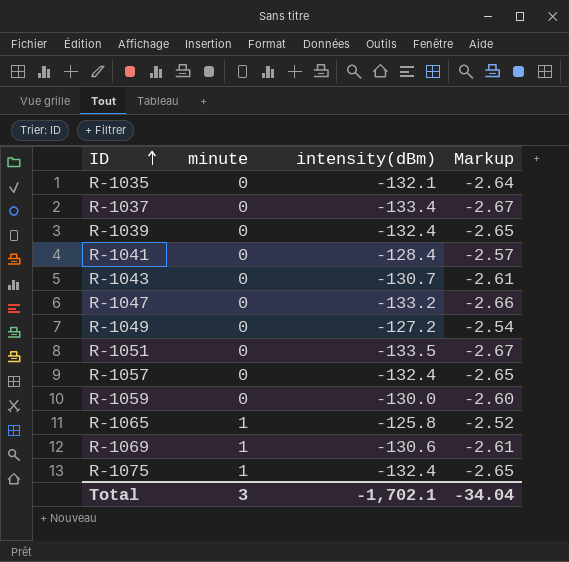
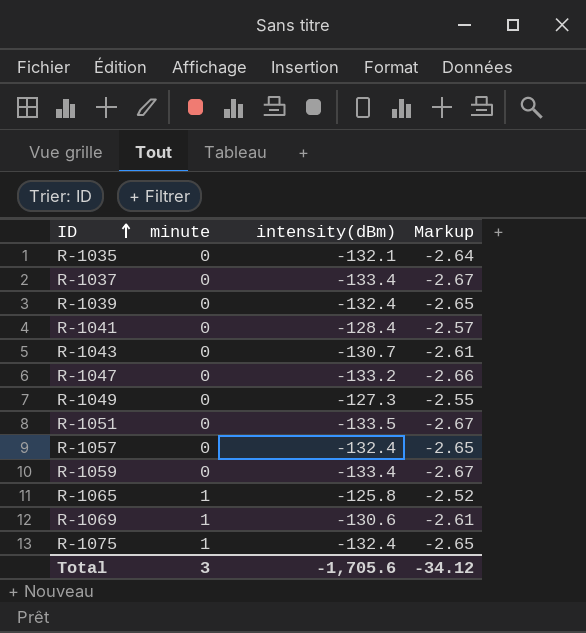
R-1049 | intensity(dBm): -127.2 -> -127.3
R-1049 | Markup: -2.54 -> -2.55
R-1059 | intensity(dBm): -130.0 -> -133.4
R-1059 | Markup: -2.60 -> -2.67
Total | intensity(dBm): -1,702.1 -> -1,705.6
Total | Markup: -34.04 -> -34.12

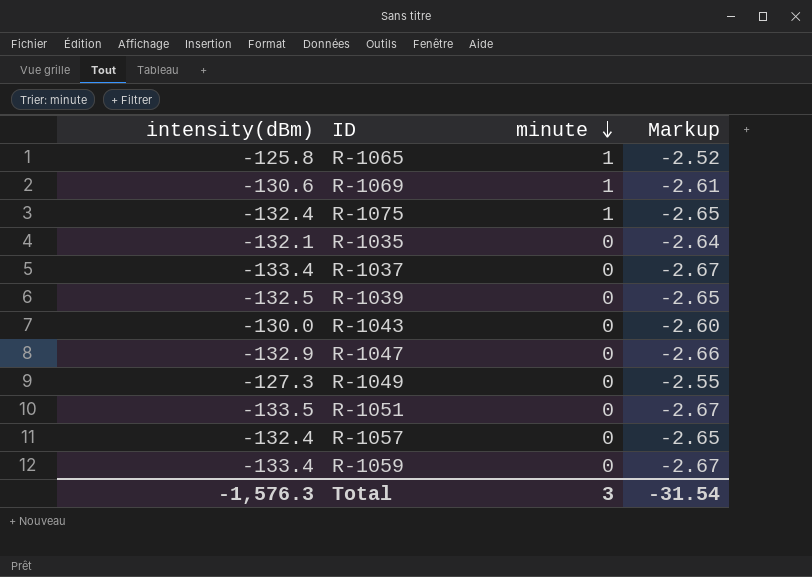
row order: ID ascending -> minute descending
column intensity(dBm) | position: 3 -> 1
row R-1041: 0 | -128.4 | -2.57 -> none
R-1039 | intensity(dBm): -132.4 -> -132.5
R-1043 | intensity(dBm): -130.7 -> -130.0
R-1043 | Markup: -2.61 -> -2.60
R-1047 | intensity(dBm): -133.2 -> -132.9
Total | intensity(dBm): -1,705.6 -> -1,576.3
Total | Markup: -34.12 -> -31.54

